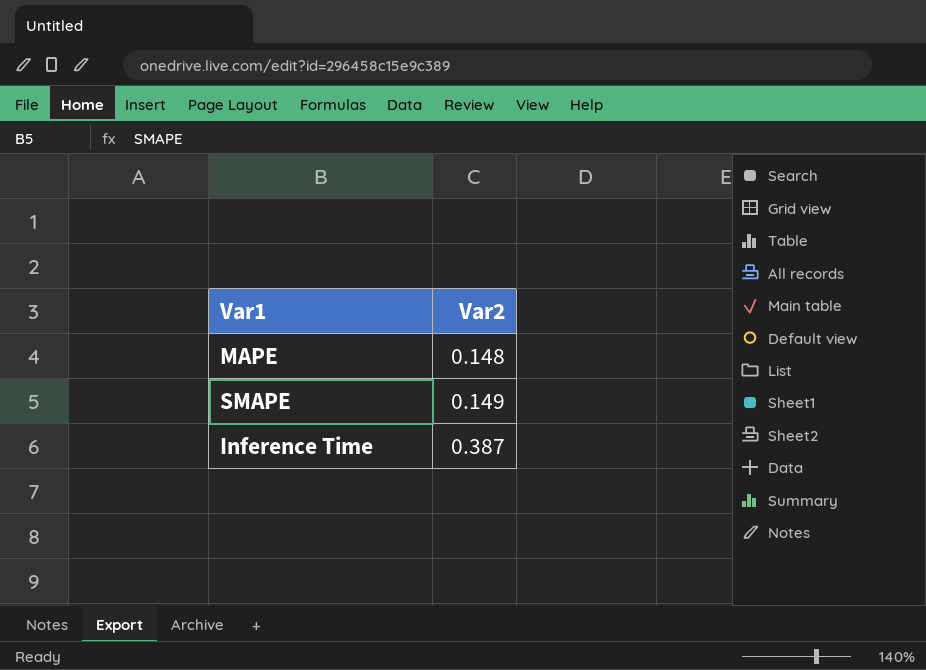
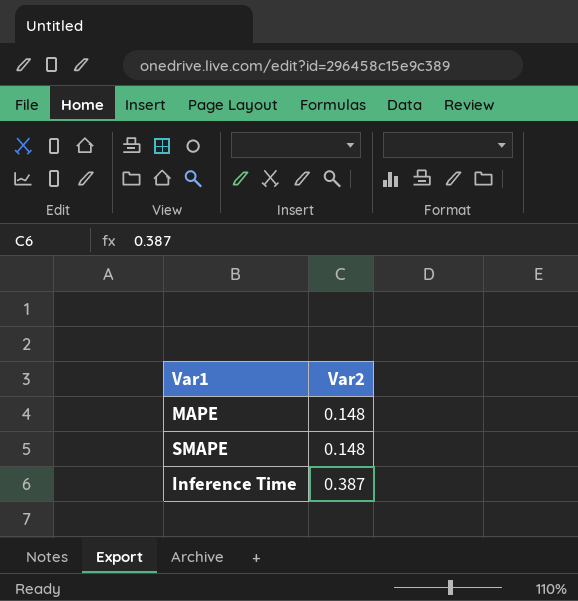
SMAPE | Var2: 0.149 -> 0.148

